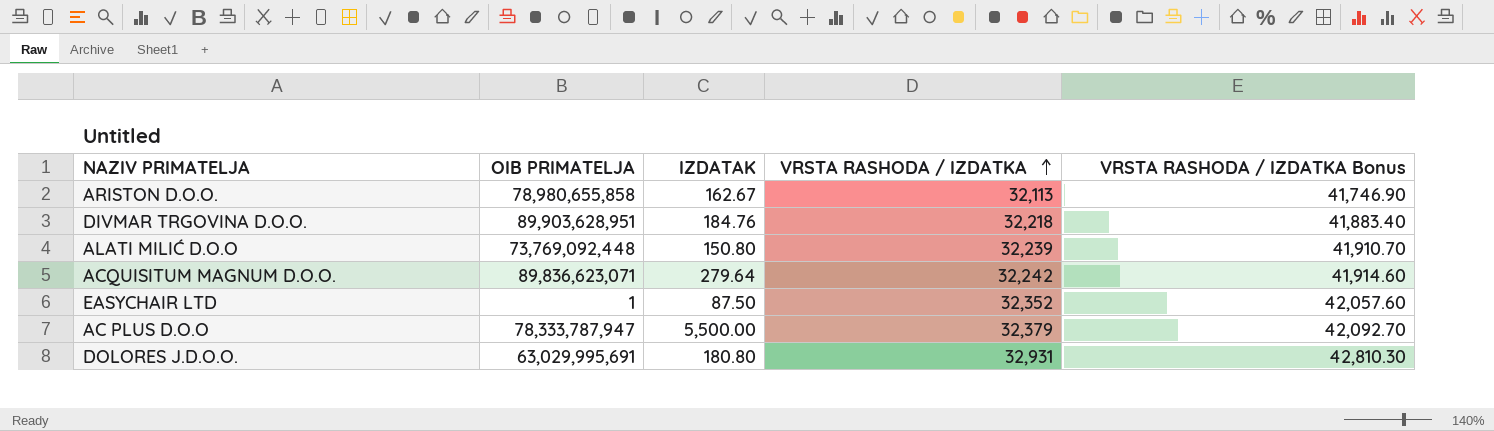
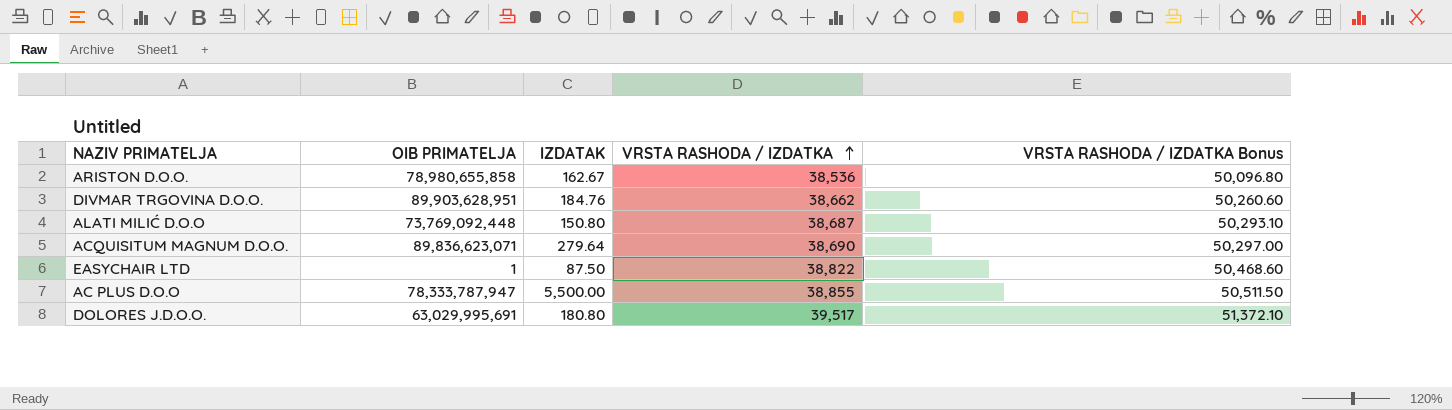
ARISTON D.O.O. | VRSTA RASHODA / IZDATKA: 32,113 -> 38,536
ARISTON D.O.O. | VRSTA RASHODA / IZDATKA Bonus: 41,746.90 -> 50,096.80
DIVMAR TRGOVINA D.O.O. | VRSTA RASHODA / IZDATKA: 32,218 -> 38,662
DIVMAR TRGOVINA D.O.O. | VRSTA RASHODA / IZDATKA Bonus: 41,883.40 -> 50,260.60
ALATI MILIĆ D.O.O | VRSTA RASHODA / IZDATKA: 32,239 -> 38,687
ALATI MILIĆ D.O.O | VRSTA RASHODA / IZDATKA Bonus: 41,910.70 -> 50,293.10
ACQUISITUM MAGNUM D.O.O. | VRSTA RASHODA / IZDATKA: 32,242 -> 38,690
ACQUISITUM MAGNUM D.O.O. | VRSTA RASHODA / IZDATKA Bonus: 41,914.60 -> 50,297.00
EASYCHAIR LTD | VRSTA RASHODA / IZDATKA: 32,352 -> 38,822
EASYCHAIR LTD | VRSTA RASHODA / IZDATKA Bonus: 42,057.60 -> 50,468.60
AC PLUS D.O.O | VRSTA RASHODA / IZDATKA: 32,379 -> 38,855
AC PLUS D.O.O | VRSTA RASHODA / IZDATKA Bonus: 42,092.70 -> 50,511.50
DOLORES J.D.O.O. | VRSTA RASHODA / IZDATKA: 32,931 -> 39,517
DOLORES J.D.O.O. | VRSTA RASHODA / IZDATKA Bonus: 42,810.30 -> 51,372.10

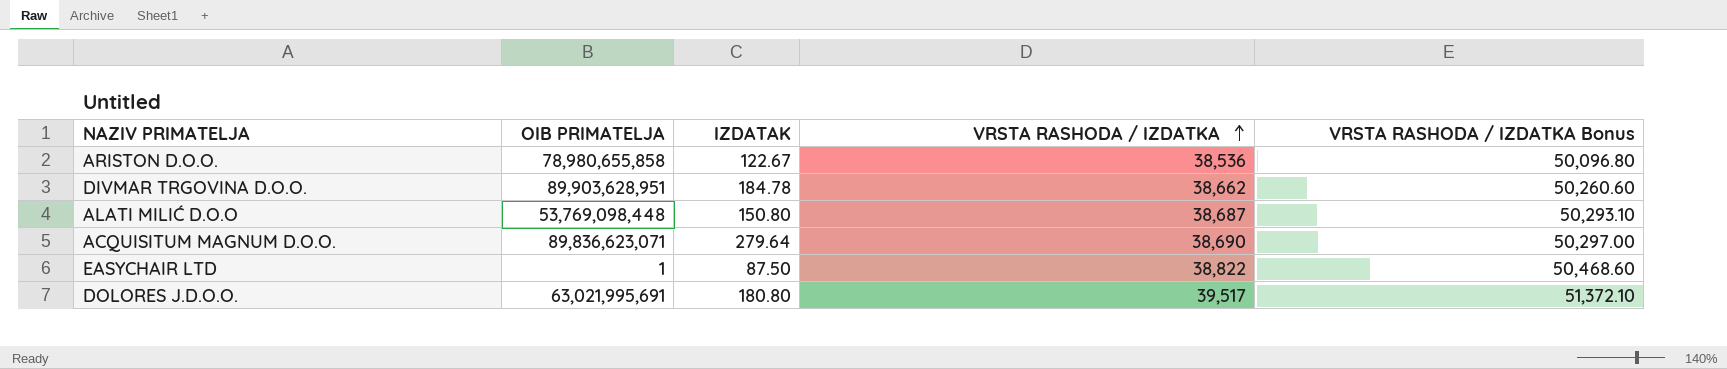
row AC PLUS D.O.O: 78,333,787,947 | 5,500.00 | 38,855 | 50,511.50 -> none
ARISTON D.O.O. | IZDATAK: 162.67 -> 122.67
DIVMAR TRGOVINA D.O.O. | IZDATAK: 184.76 -> 184.78
ALATI MILIĆ D.O.O | OIB PRIMATELJA: 73,769,092,448 -> 53,769,098,448
DOLORES J.D.O.O. | OIB PRIMATELJA: 63,029,995,691 -> 63,021,995,691

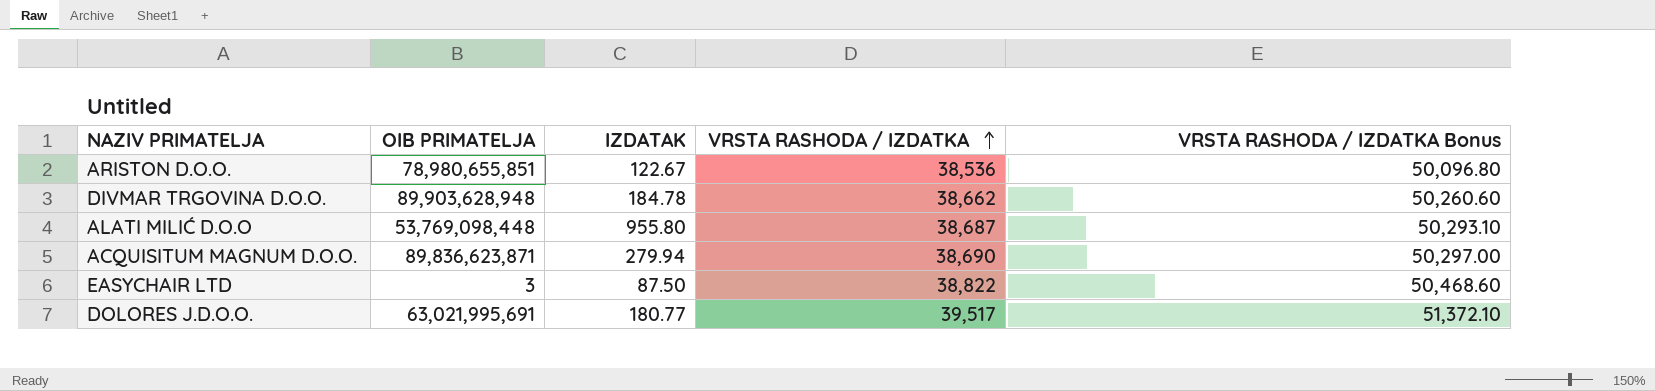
ARISTON D.O.O. | OIB PRIMATELJA: 78,980,655,858 -> 78,980,655,851
DIVMAR TRGOVINA D.O.O. | OIB PRIMATELJA: 89,903,628,951 -> 89,903,628,948
ALATI MILIĆ D.O.O | IZDATAK: 150.80 -> 955.80
ACQUISITUM MAGNUM D.O.O. | OIB PRIMATELJA: 89,836,623,071 -> 89,836,623,871
ACQUISITUM MAGNUM D.O.O. | IZDATAK: 279.64 -> 279.94
EASYCHAIR LTD | OIB PRIMATELJA: 1 -> 3
DOLORES J.D.O.O. | IZDATAK: 180.80 -> 180.77

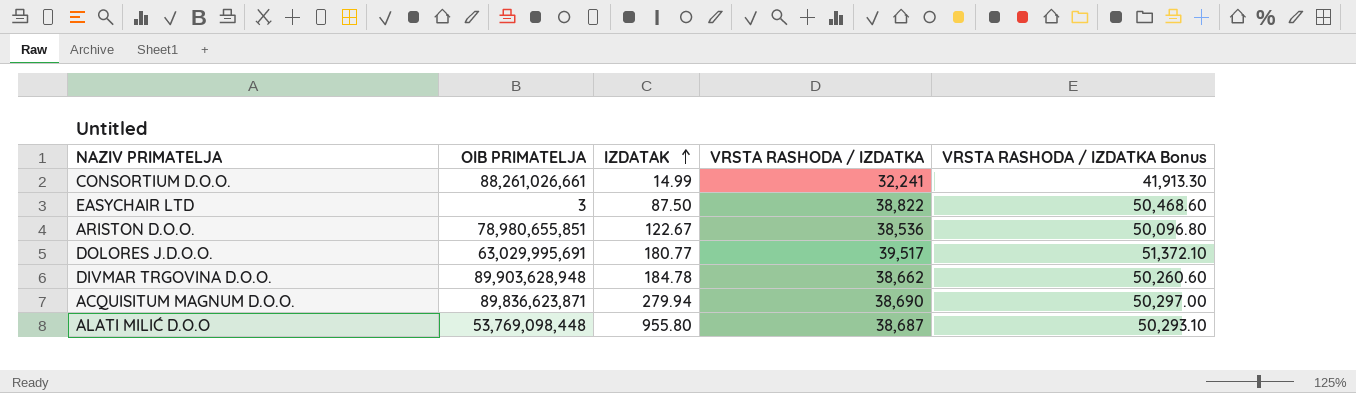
row order: VRSTA RASHODA / IZDATKA ascending -> IZDATAK ascending
row CONSORTIUM D.O.O.: none -> 88,261,026,661 | 14.99 | 32,241 | 41,913.30
DOLORES J.D.O.O. | OIB PRIMATELJA: 63,021,995,691 -> 63,029,995,691

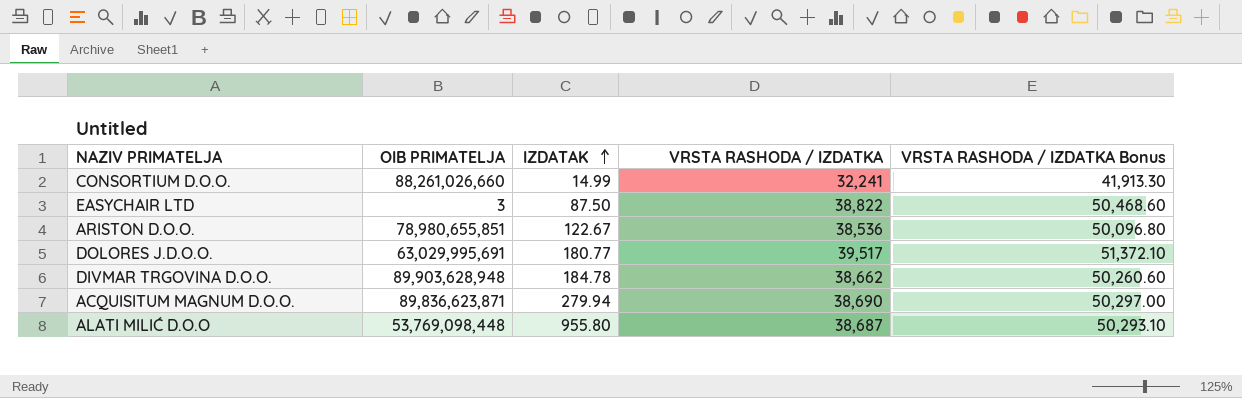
CONSORTIUM D.O.O. | OIB PRIMATELJA: 88,261,026,661 -> 88,261,026,660

